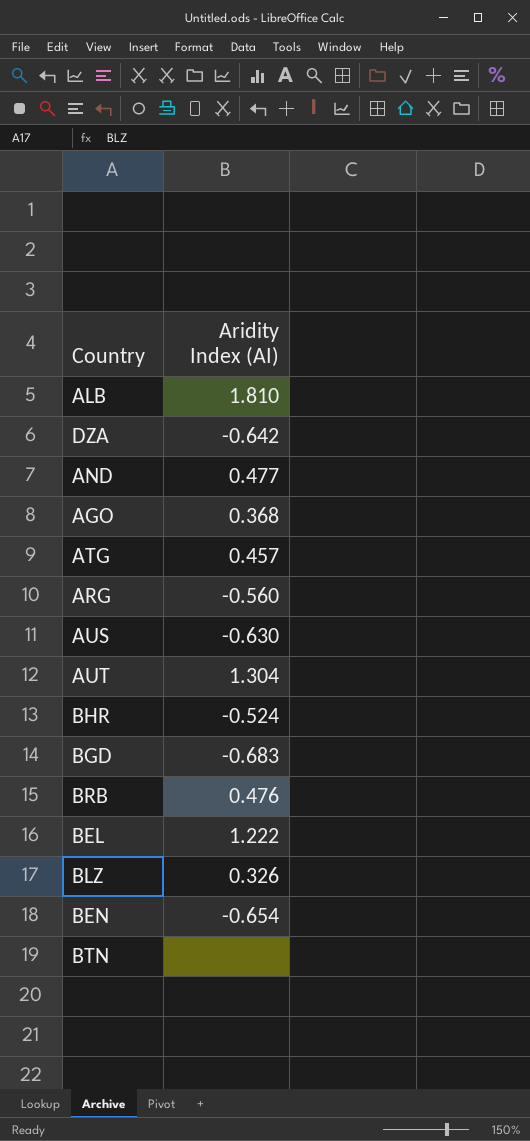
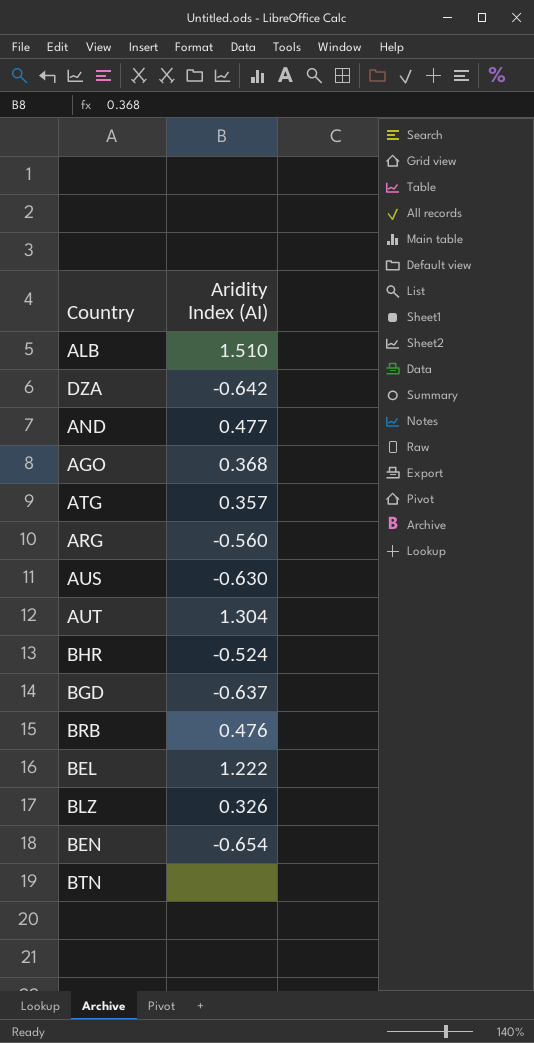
ALB | Aridity Index (AI): 1.810 -> 1.510
ATG | Aridity Index (AI): 0.457 -> 0.357
BGD | Aridity Index (AI): -0.683 -> -0.637

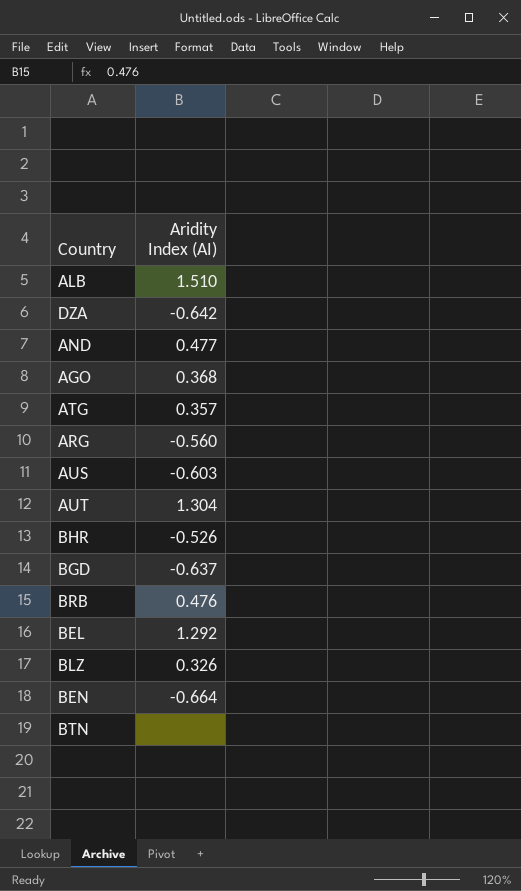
AUS | Aridity Index (AI): -0.630 -> -0.603
BHR | Aridity Index (AI): -0.524 -> -0.526
BEL | Aridity Index (AI): 1.222 -> 1.292
BEN | Aridity Index (AI): -0.654 -> -0.664

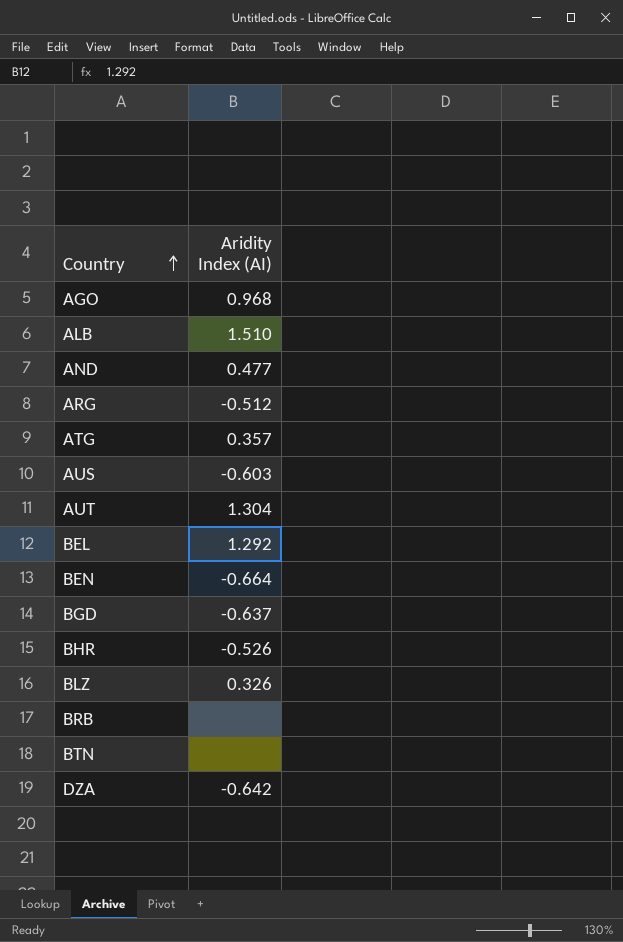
row order: none -> Country ascending
AGO | Aridity Index (AI): 0.368 -> 0.968
ARG | Aridity Index (AI): -0.560 -> -0.512
BRB | Aridity Index (AI): 0.476 -> none

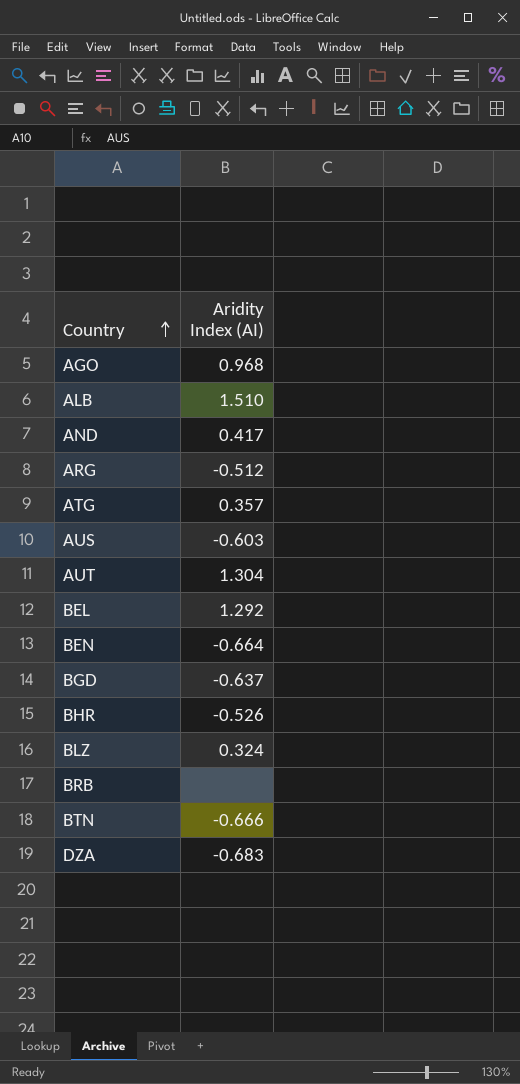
AND | Aridity Index (AI): 0.477 -> 0.417
BLZ | Aridity Index (AI): 0.326 -> 0.324
BTN | Aridity Index (AI): none -> -0.666
DZA | Aridity Index (AI): -0.642 -> -0.683

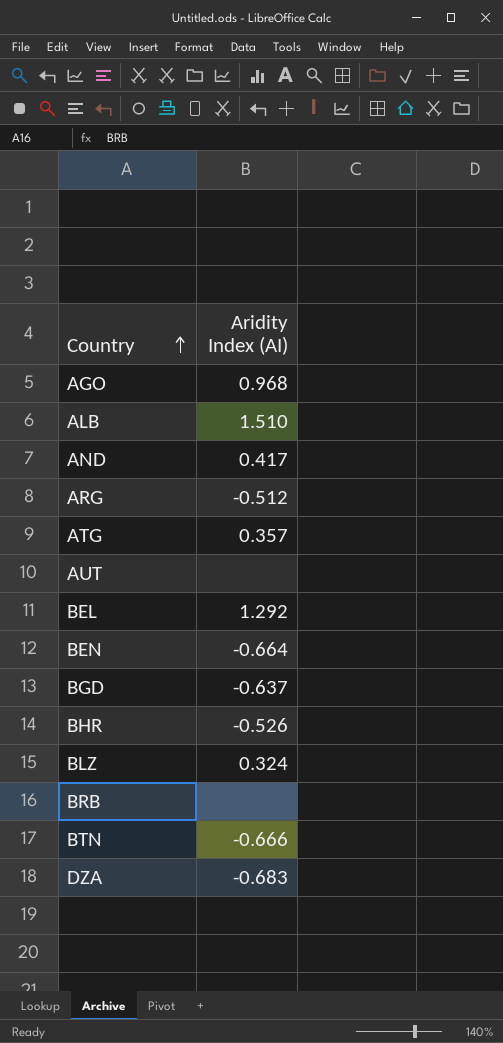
row AUS: -0.603 -> none
AUT | Aridity Index (AI): 1.304 -> none

